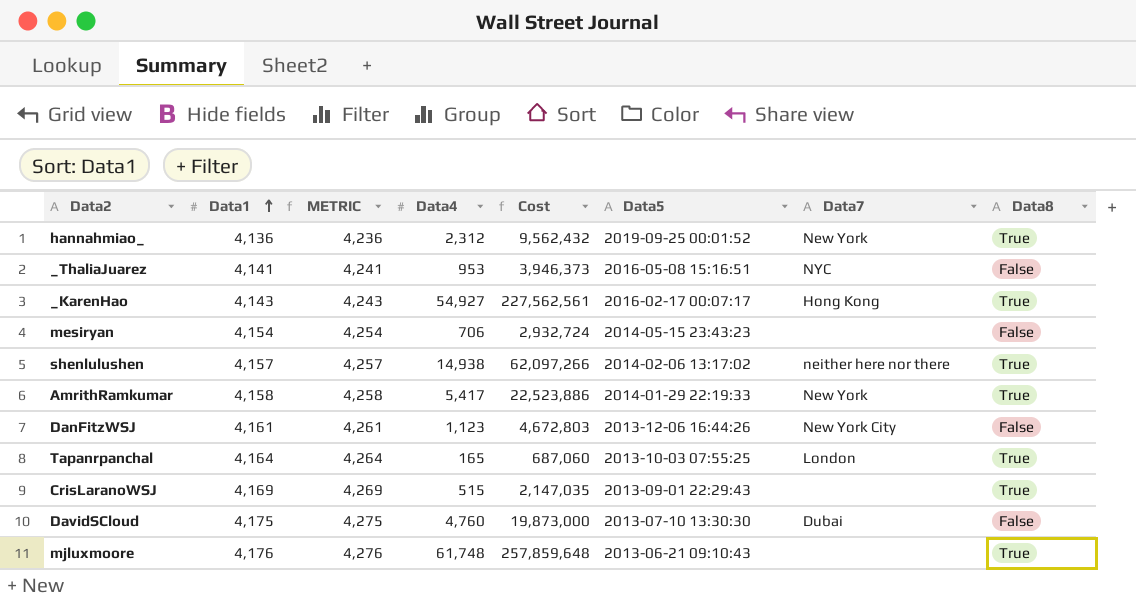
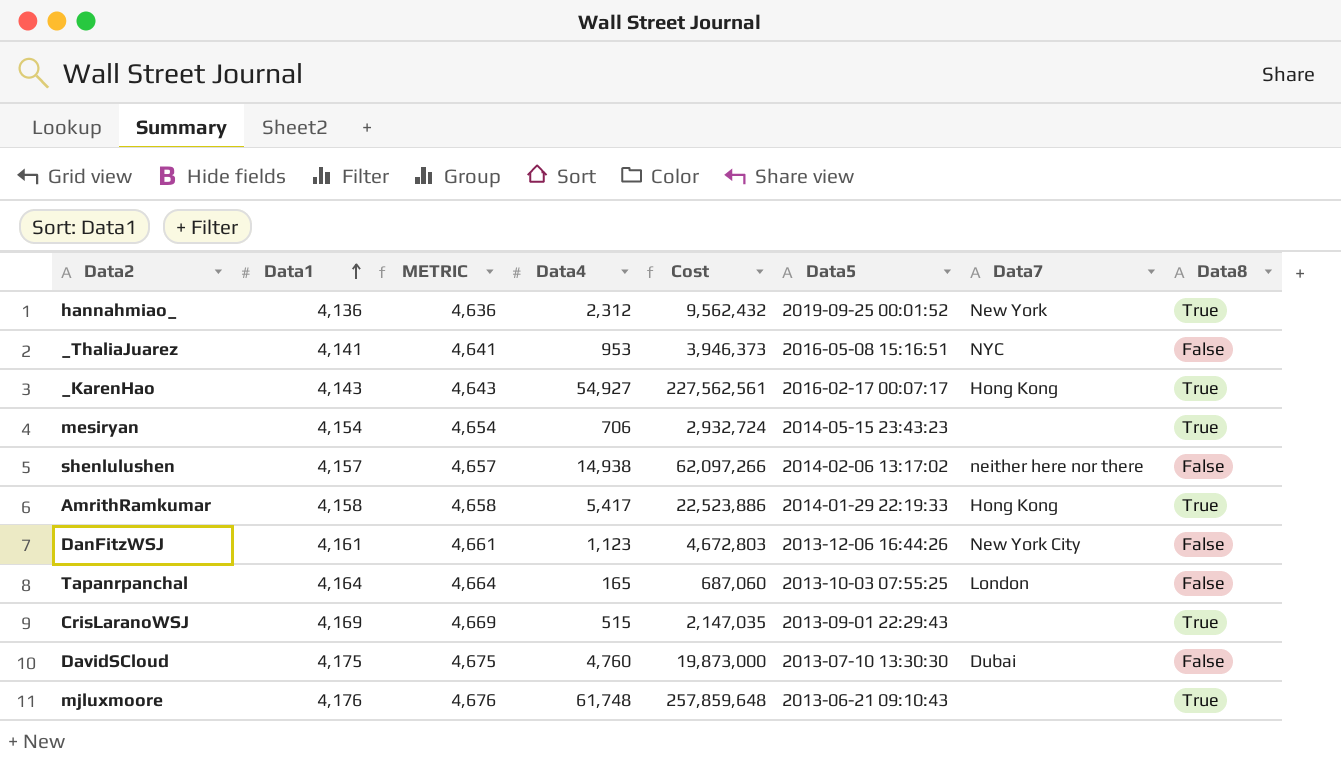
column METRIC | formula: [Data1] + 100 -> [Data1] + 500
mesiryan | Data8: False -> True
shenlulushen | Data8: True -> False
AmrithRamkumar | Data7: New York -> Hong Kong
Tapanrpanchal | Data8: True -> False

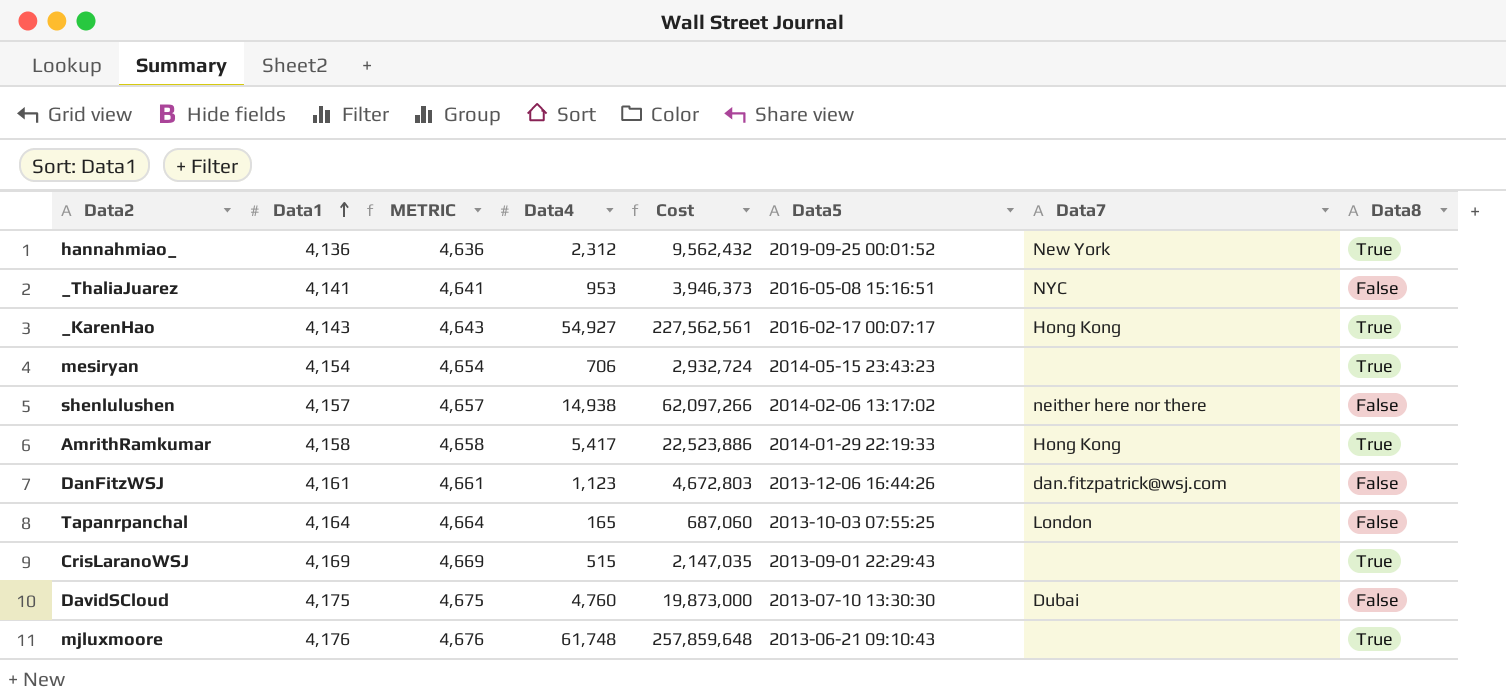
DanFitzWSJ | Data7: New York City -> dan.fitzpatrick@wsj.com

